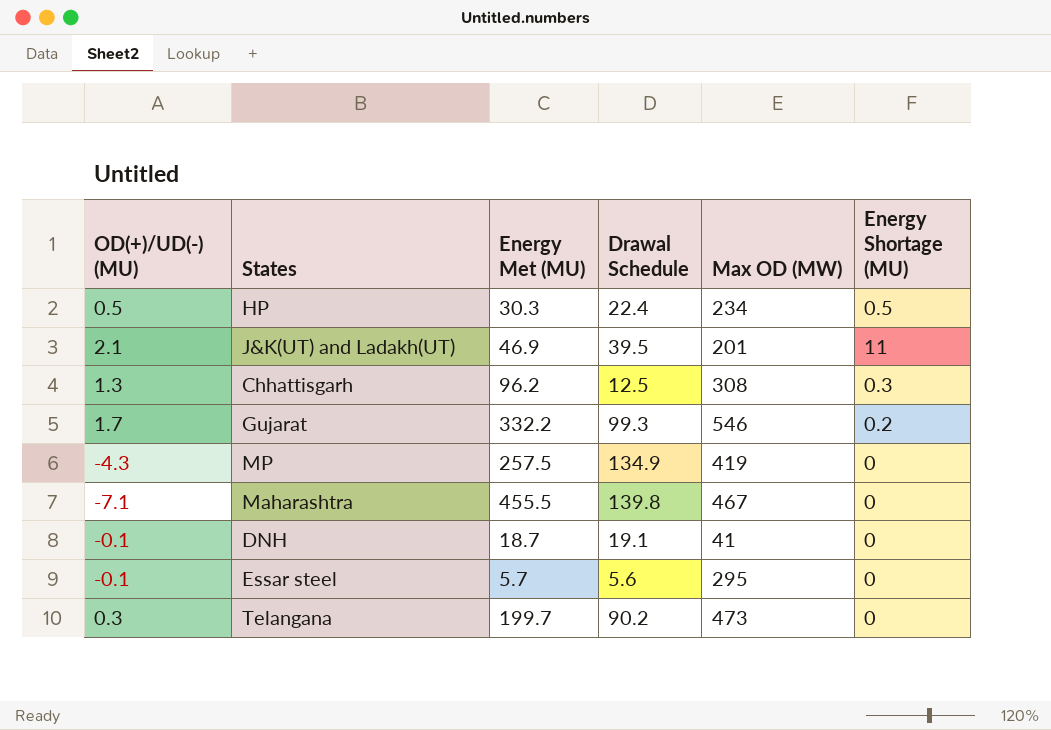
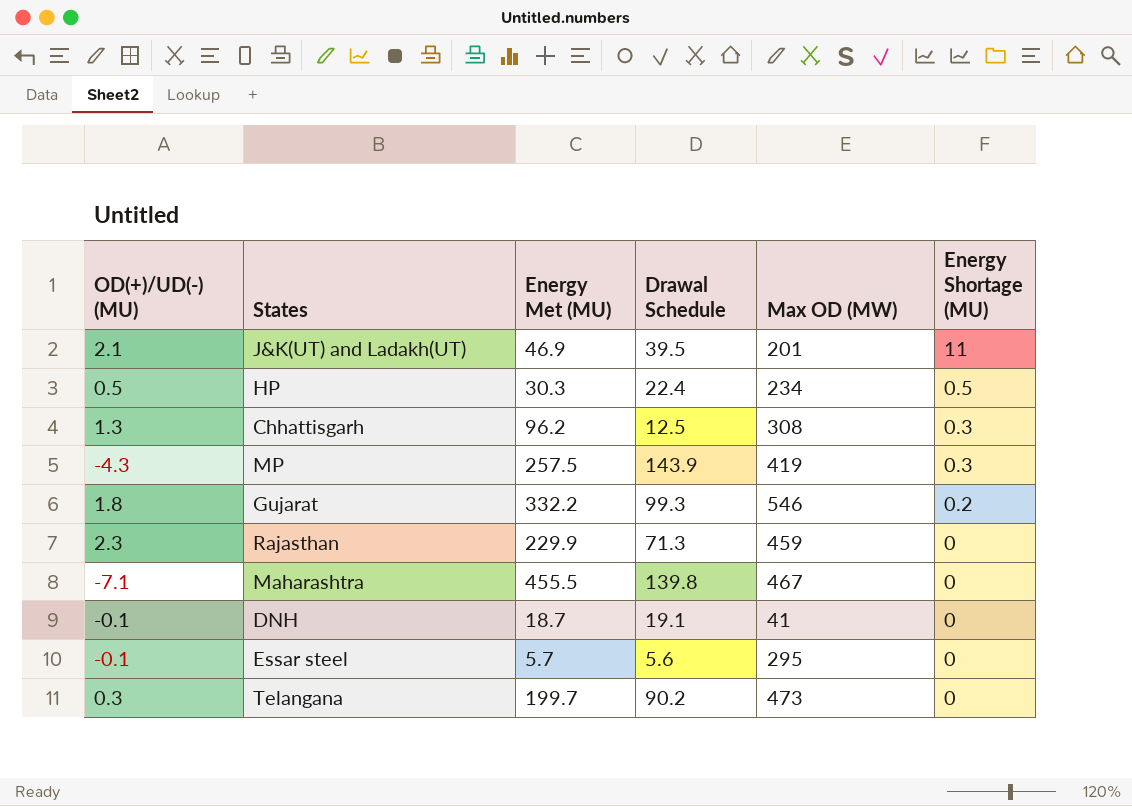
row order: none -> Energy Shortage (MU) descending
MP | Drawal Schedule: 134.9 -> 143.9
MP | Energy Shortage (MU): 0 -> 0.3
Gujarat | OD(+)/UD(-) (MU): 1.7 -> 1.8
row Rajasthan: none -> 2.3 | 229.9 | 71.3 | 459 | 0

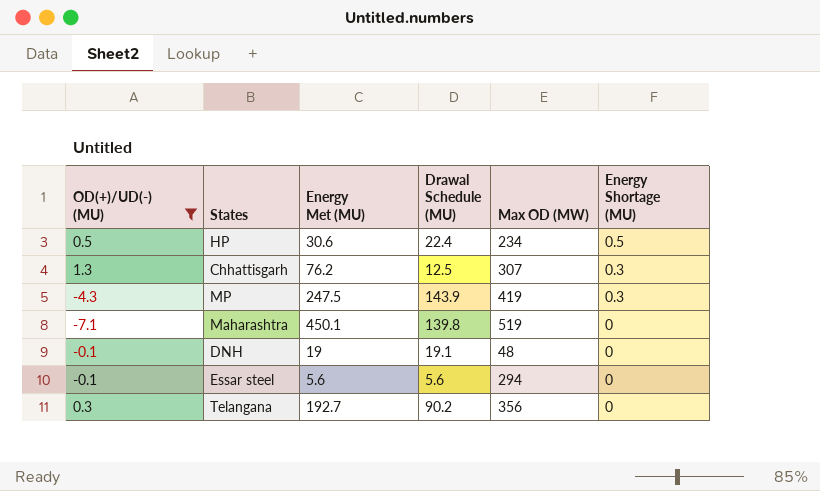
filter: none -> OD(+)/UD(-) (MU) <= 1.3
column name: Drawal Schedule -> Drawal Schedule (MU)
HP | Energy Met (MU): 30.3 -> 30.6
Chhattisgarh | Energy Met (MU): 96.2 -> 76.2
Chhattisgarh | Max OD (MW): 308 -> 307
MP | Energy Met (MU): 257.5 -> 247.5
Maharashtra | Energy Met (MU): 455.5 -> 450.1
Maharashtra | Max OD (MW): 467 -> 519
DNH | Energy Met (MU): 18.7 -> 19
DNH | Max OD (MW): 41 -> 48
Essar steel | Energy Met (MU): 5.7 -> 5.6
Essar steel | Max OD (MW): 295 -> 294
Telangana | Energy Met (MU): 199.7 -> 192.7
Telangana | Max OD (MW): 473 -> 356

